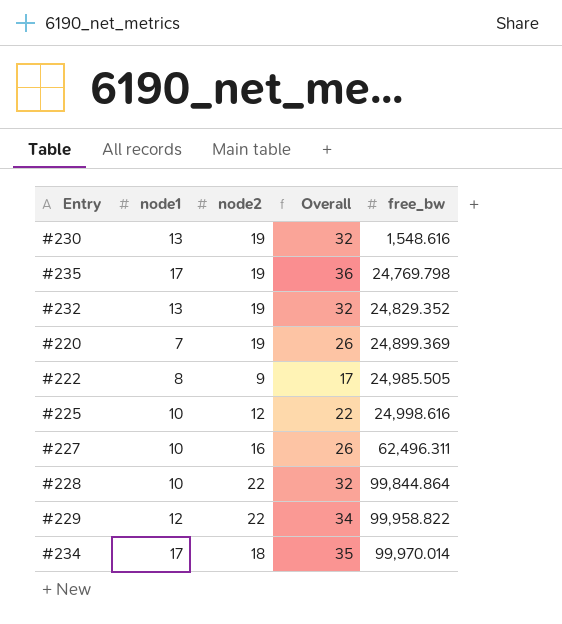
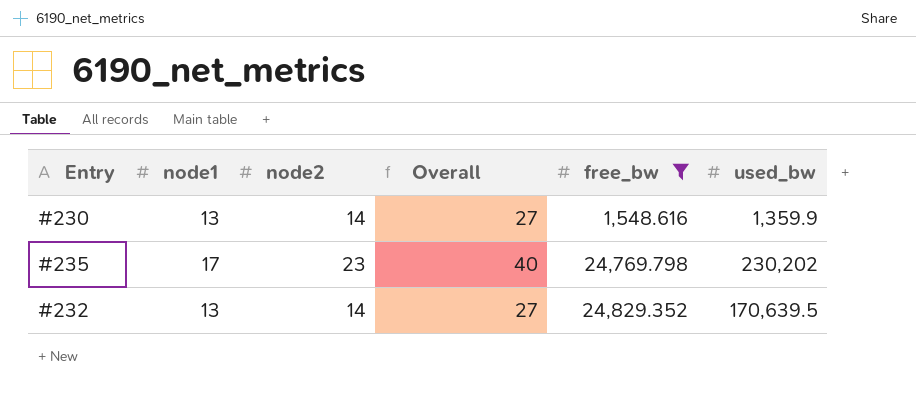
filter: none -> free_bw <= 24,829.352
column used_bw | position: none -> 6
#230 | node2: 19 -> 14
#230 | Overall: 32 -> 27
#235 | node2: 19 -> 23
#235 | Overall: 36 -> 40
#232 | node2: 19 -> 14
#232 | Overall: 32 -> 27

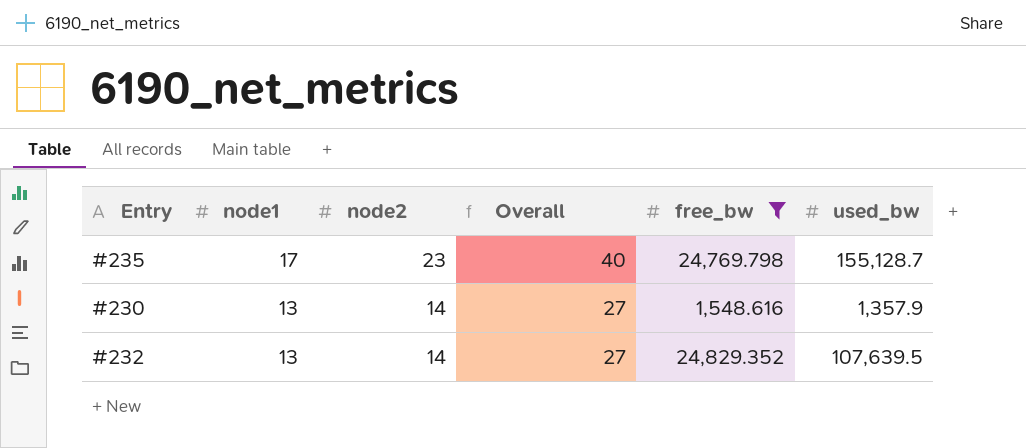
row order: free_bw ascending -> node1 descending
#235 | used_bw: 230,202 -> 155,128.7
#230 | used_bw: 1,359.9 -> 1,357.9
#232 | used_bw: 170,639.5 -> 107,639.5

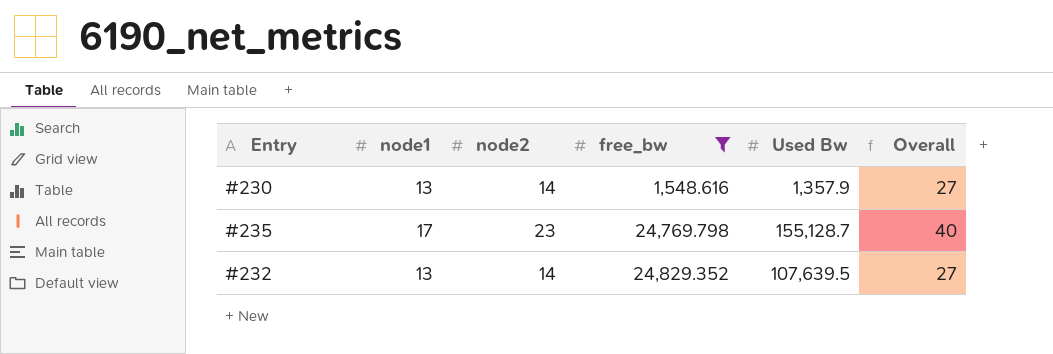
row order: node1 descending -> free_bw ascending
column name: used_bw -> Used Bw
column Overall | position: 4 -> 6

